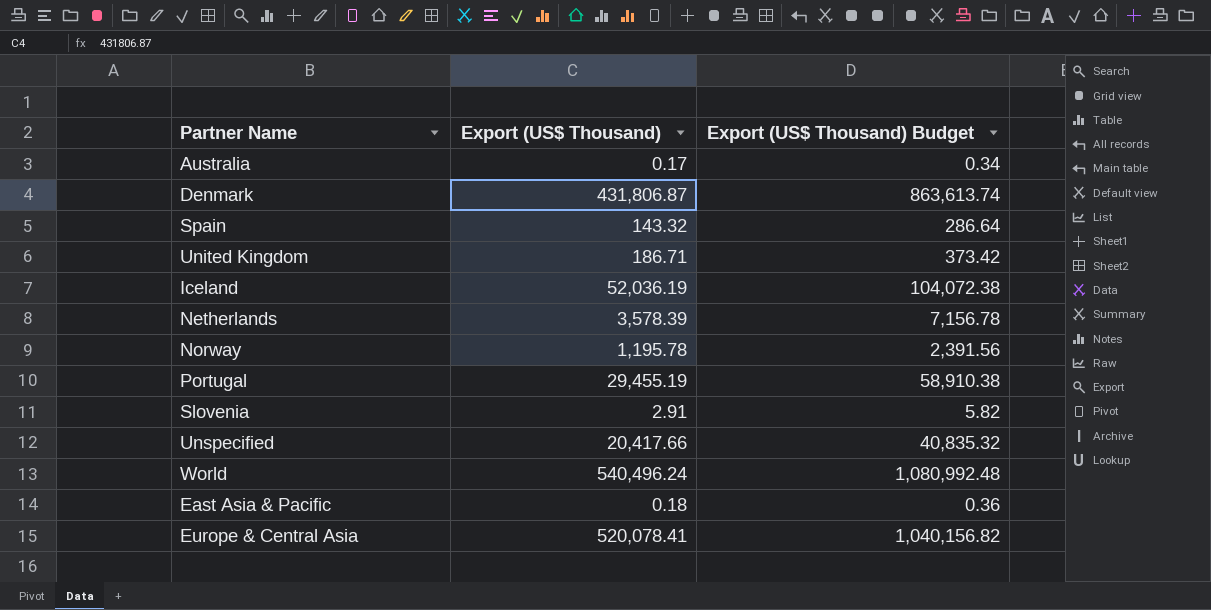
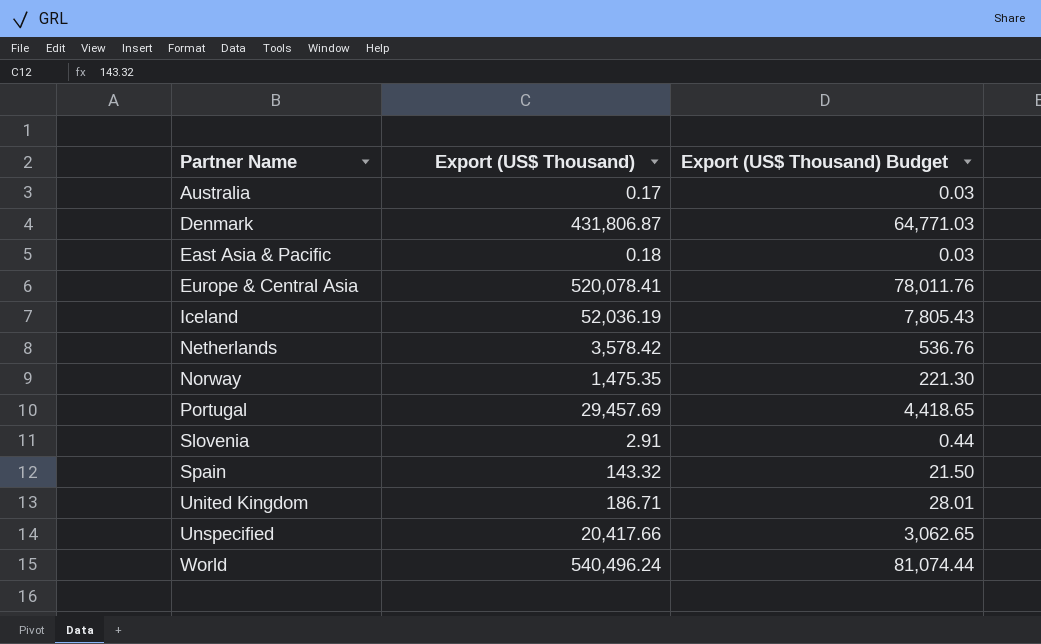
row order: none -> Partner Name ascending
column Export (US$ Thousand) Budget | formula: [Export (US$ Thousand)] * 2 -> [Export (US$ Thousand)] * 0.15
Netherlands | Export (US$ Thousand): 3,578.39 -> 3,578.42
Norway | Export (US$ Thousand): 1,195.78 -> 1,475.35
Portugal | Export (US$ Thousand): 29,455.19 -> 29,457.69

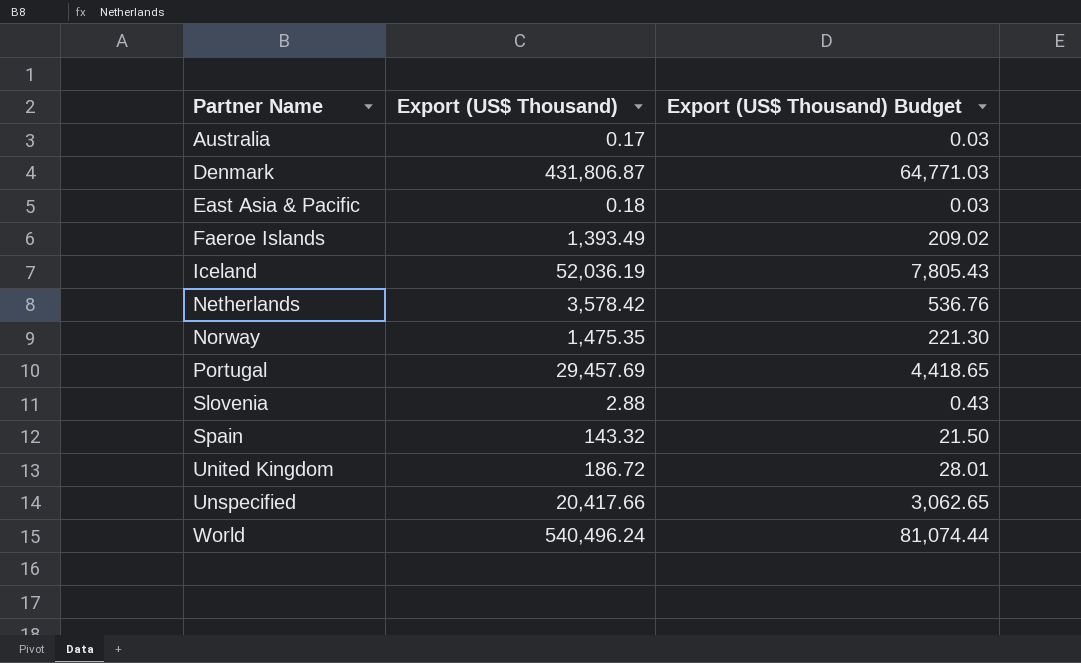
row Europe & Central Asia: 520,078.41 | 78,011.76 -> none
row Faeroe Islands: none -> 1,393.49 | 209.02
Slovenia | Export (US$ Thousand): 2.91 -> 2.88
Slovenia | Export (US$ Thousand) Budget: 0.44 -> 0.43
United Kingdom | Export (US$ Thousand): 186.71 -> 186.72

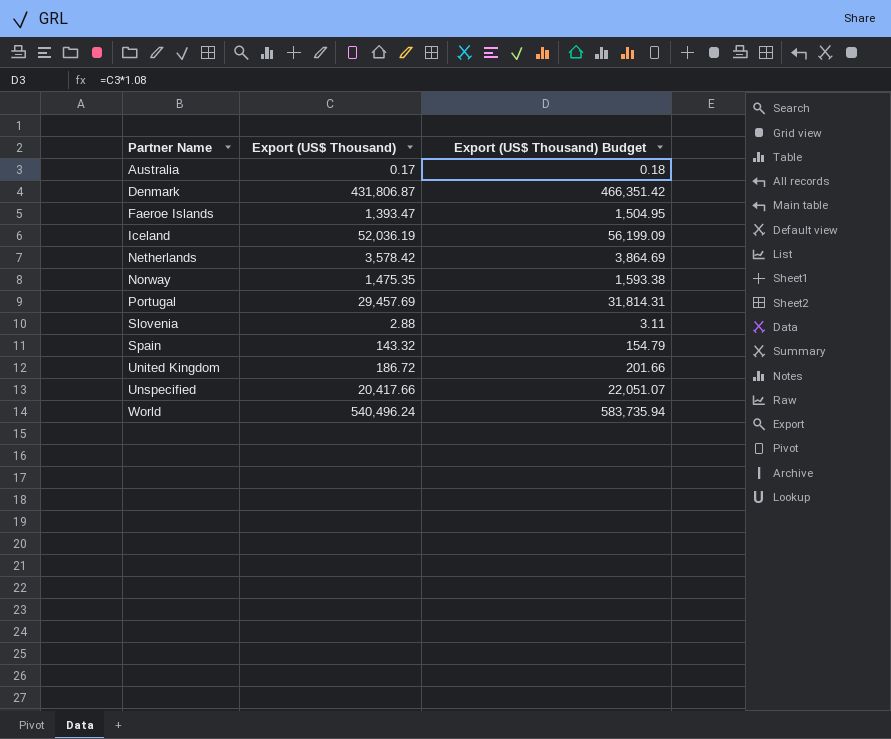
column Export (US$ Thousand) Budget | formula: [Export (US$ Thousand)] * 0.15 -> [Export (US$ Thousand)] * 1.08
row East Asia & Pacific: 0.18 | 0.03 -> none
Faeroe Islands | Export (US$ Thousand): 1,393.49 -> 1,393.47

